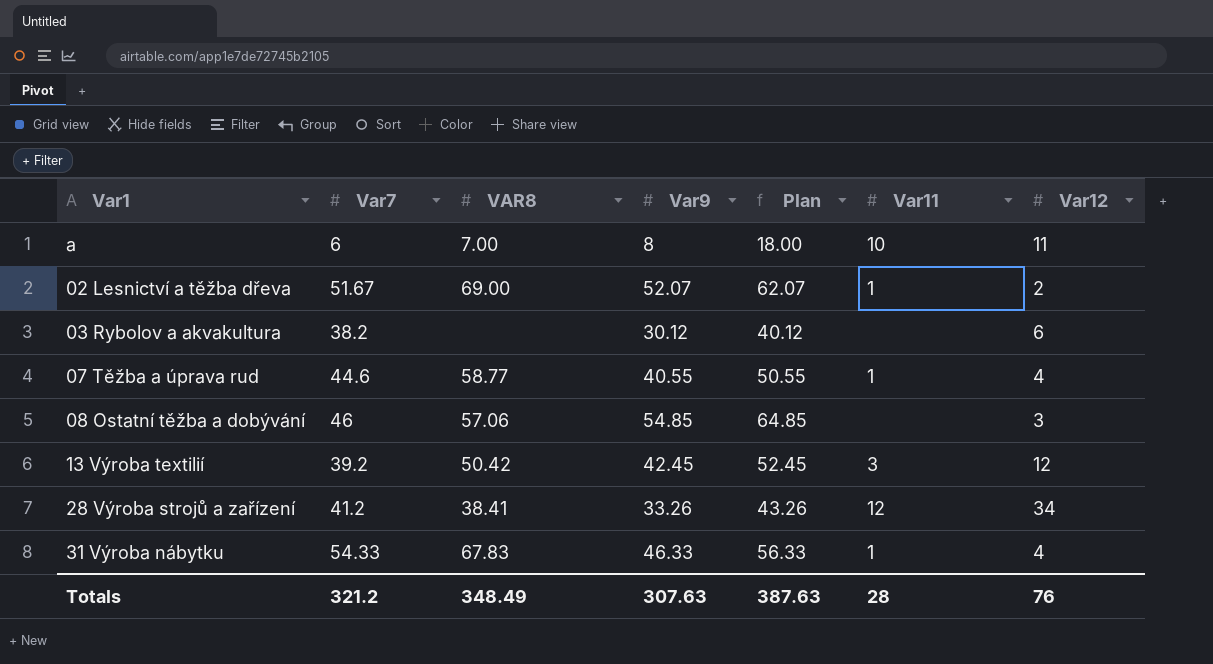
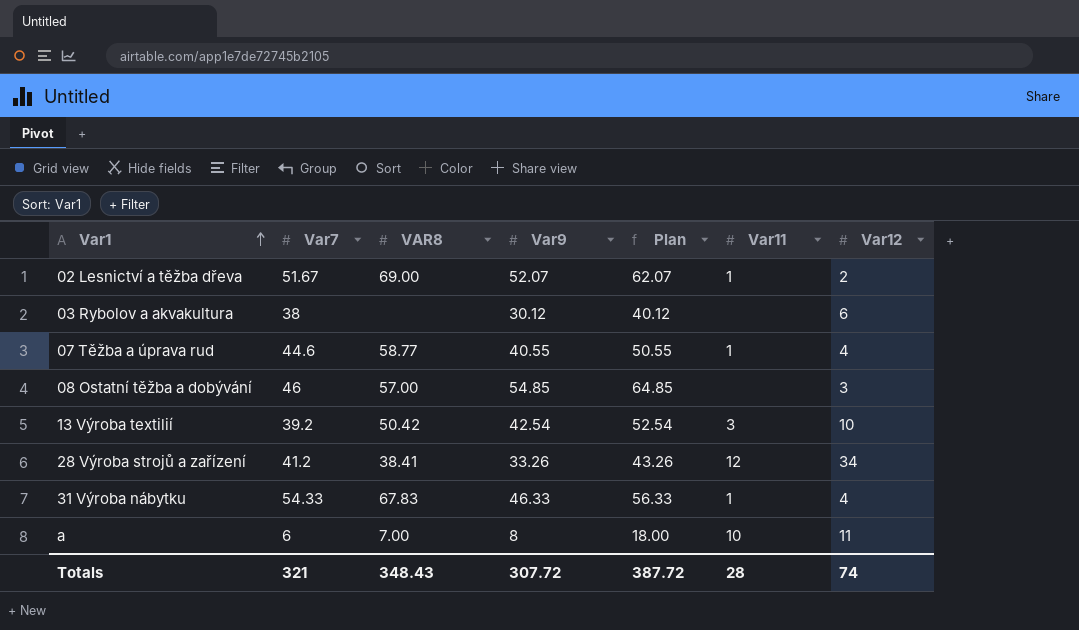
row order: none -> Var1 ascending
03 Rybolov a akvakultura | Var7: 38.2 -> 38
08 Ostatní těžba a dobývání | VAR8: 57.06 -> 57.00
13 Výroba textilií | Var9: 42.45 -> 42.54
13 Výroba textilií | Plan: 52.45 -> 52.54
13 Výroba textilií | Var12: 12 -> 10
Totals | Var7: 321.2 -> 321
Totals | VAR8: 348.49 -> 348.43
Totals | Var9: 307.63 -> 307.72
Totals | Plan: 387.63 -> 387.72
Totals | Var12: 76 -> 74

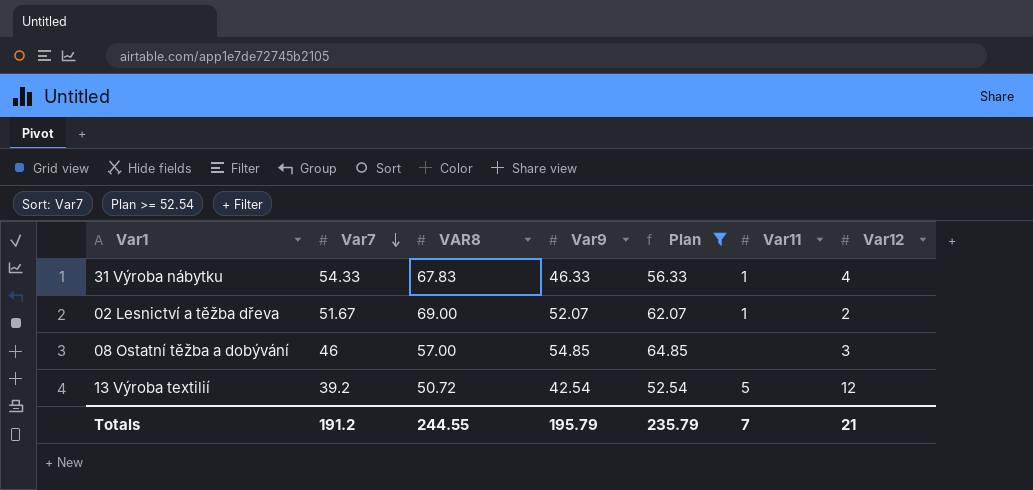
filter: none -> Plan >= 52.54
row order: Var1 ascending -> Var7 descending
13 Výroba textilií | VAR8: 50.42 -> 50.72
13 Výroba textilií | Var11: 3 -> 5
13 Výroba textilií | Var12: 10 -> 12
Totals | Var7: 321 -> 191.2
Totals | VAR8: 348.43 -> 244.55
Totals | Var9: 307.72 -> 195.79
Totals | Plan: 387.72 -> 235.79
Totals | Var11: 28 -> 7
Totals | Var12: 74 -> 21

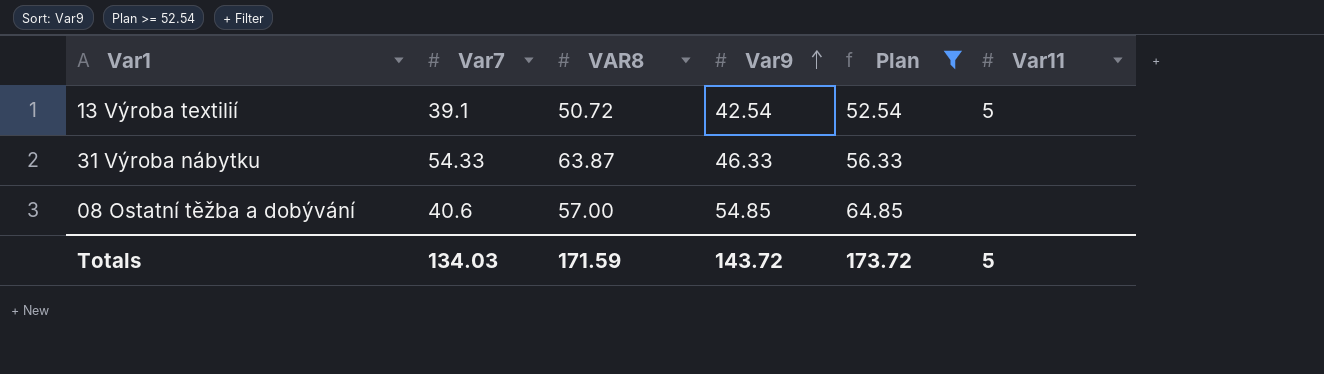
row order: Var7 descending -> Var9 ascending
column Var12 | position: 7 -> none
row 02 Lesnictví a těžba dřeva: 51.67 | 69.00 | 52.07 | 62.07 | 1 | 2 -> none
13 Výroba textilií | Var7: 39.2 -> 39.1
31 Výroba nábytku | VAR8: 67.83 -> 63.87
31 Výroba nábytku | Var11: 1 -> none
08 Ostatní těžba a dobývání | Var7: 46 -> 40.6
Totals | Var7: 191.2 -> 134.03
Totals | VAR8: 244.55 -> 171.59
Totals | Var9: 195.79 -> 143.72
Totals | Plan: 235.79 -> 173.72
Totals | Var11: 7 -> 5

